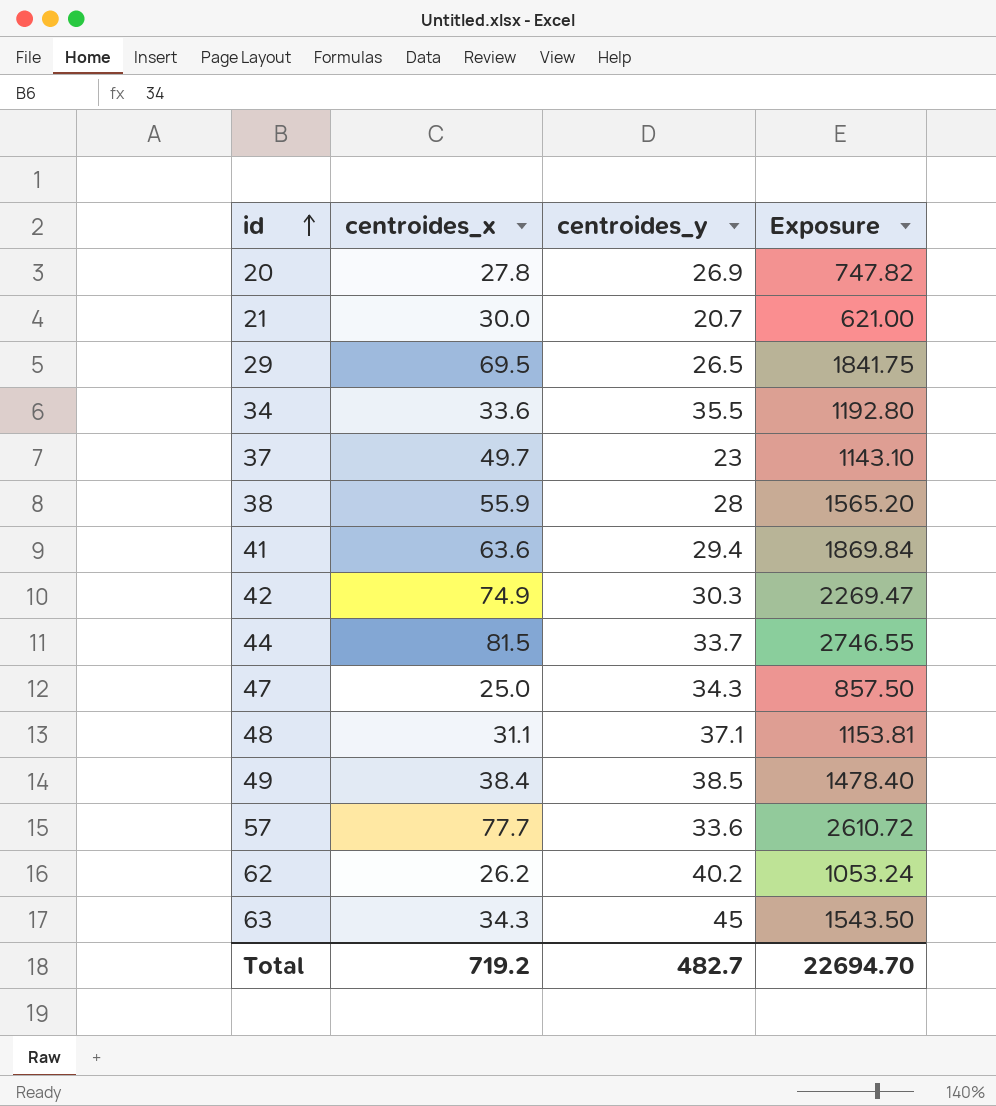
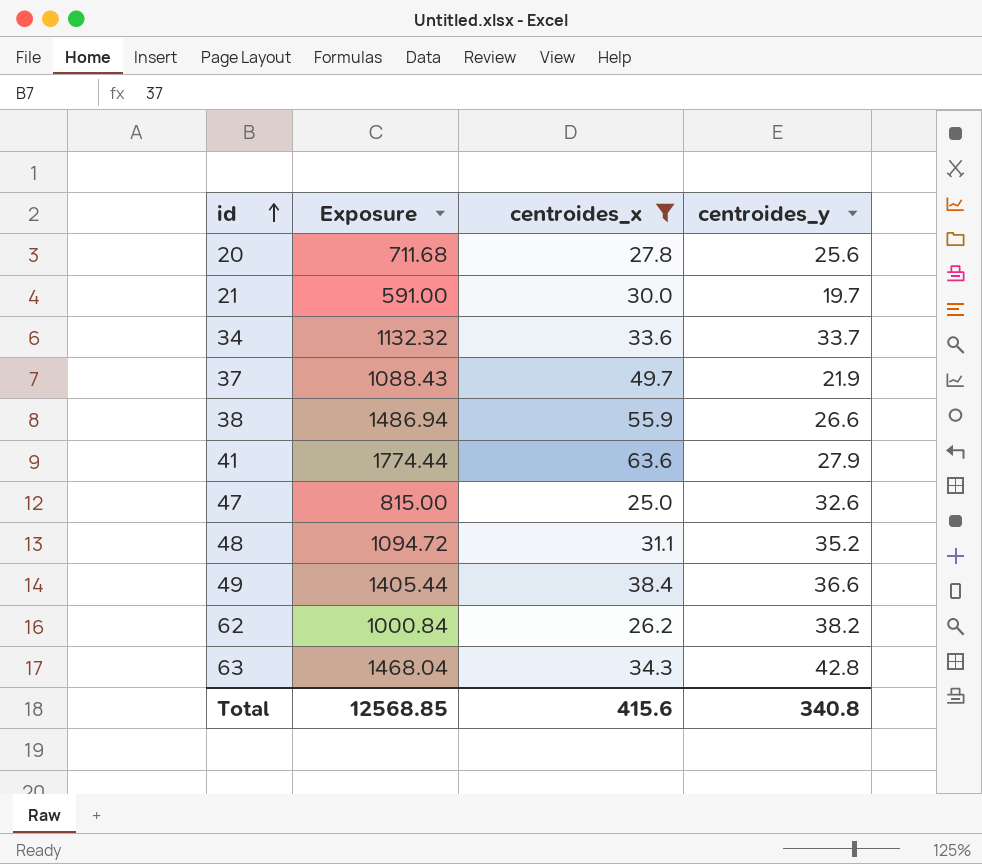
filter: none -> centroides_x <= 63.6
column Exposure | position: 4 -> 2
20 | Exposure: 747.82 -> 711.68
20 | centroides_y: 26.9 -> 25.6
21 | Exposure: 621.00 -> 591.00
21 | centroides_y: 20.7 -> 19.7
34 | Exposure: 1192.80 -> 1132.32
34 | centroides_y: 35.5 -> 33.7
37 | Exposure: 1143.10 -> 1088.43
37 | centroides_y: 23 -> 21.9
38 | Exposure: 1565.20 -> 1486.94
38 | centroides_y: 28 -> 26.6
41 | Exposure: 1869.84 -> 1774.44
41 | centroides_y: 29.4 -> 27.9
47 | Exposure: 857.50 -> 815.00
47 | centroides_y: 34.3 -> 32.6
48 | Exposure: 1153.81 -> 1094.72
48 | centroides_y: 37.1 -> 35.2
49 | Exposure: 1478.40 -> 1405.44
49 | centroides_y: 38.5 -> 36.6
62 | Exposure: 1053.24 -> 1000.84
62 | centroides_y: 40.2 -> 38.2
63 | Exposure: 1543.50 -> 1468.04
63 | centroides_y: 45 -> 42.8
Total | Exposure: 22694.70 -> 12568.85
Total | centroides_x: 719.2 -> 415.6
Total | centroides_y: 482.7 -> 340.8

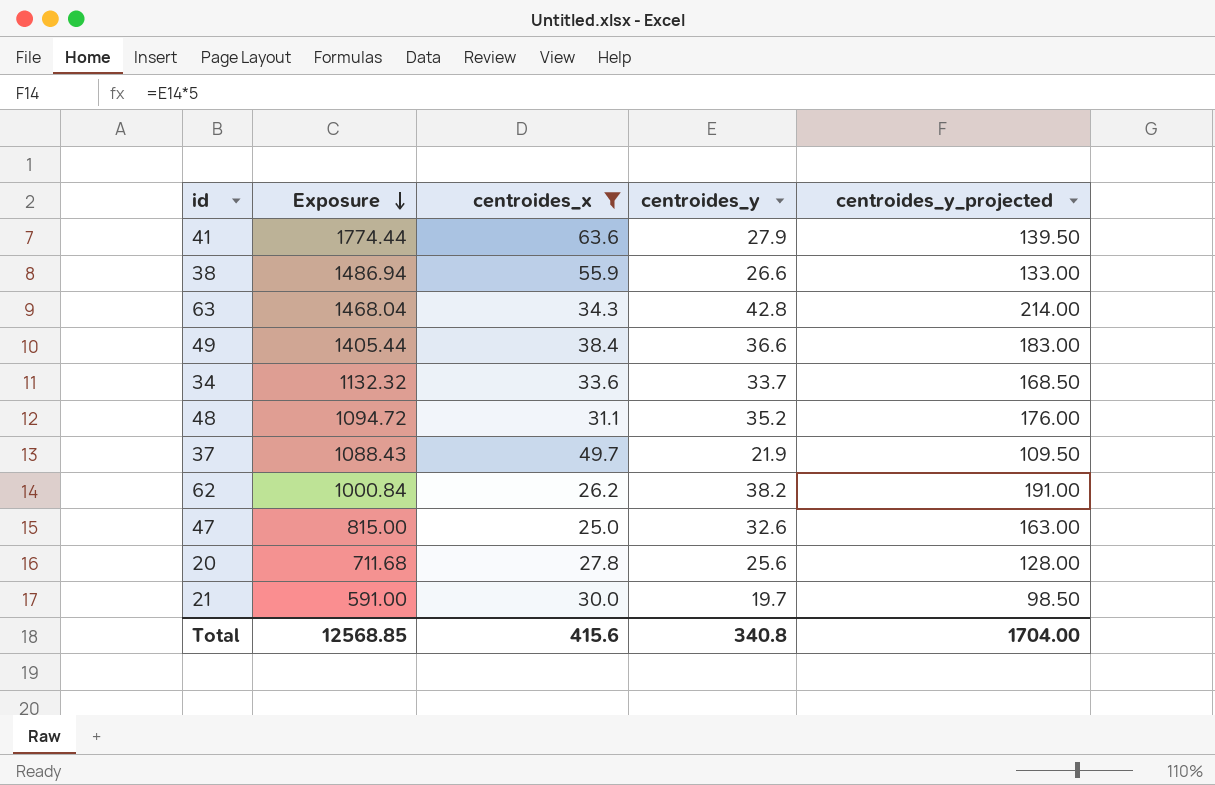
row order: id ascending -> Exposure descending
column centroides_y_projected | formula: none -> [centroides_y] * 5

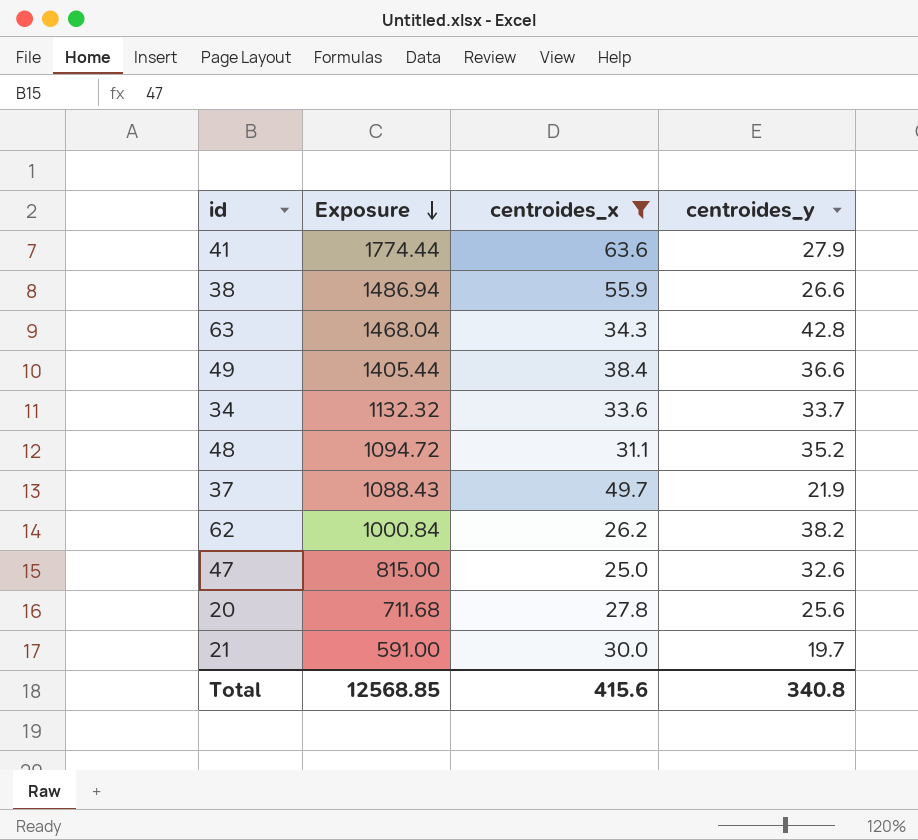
column centroides_y_projected | formula: [centroides_y] * 5 -> none

